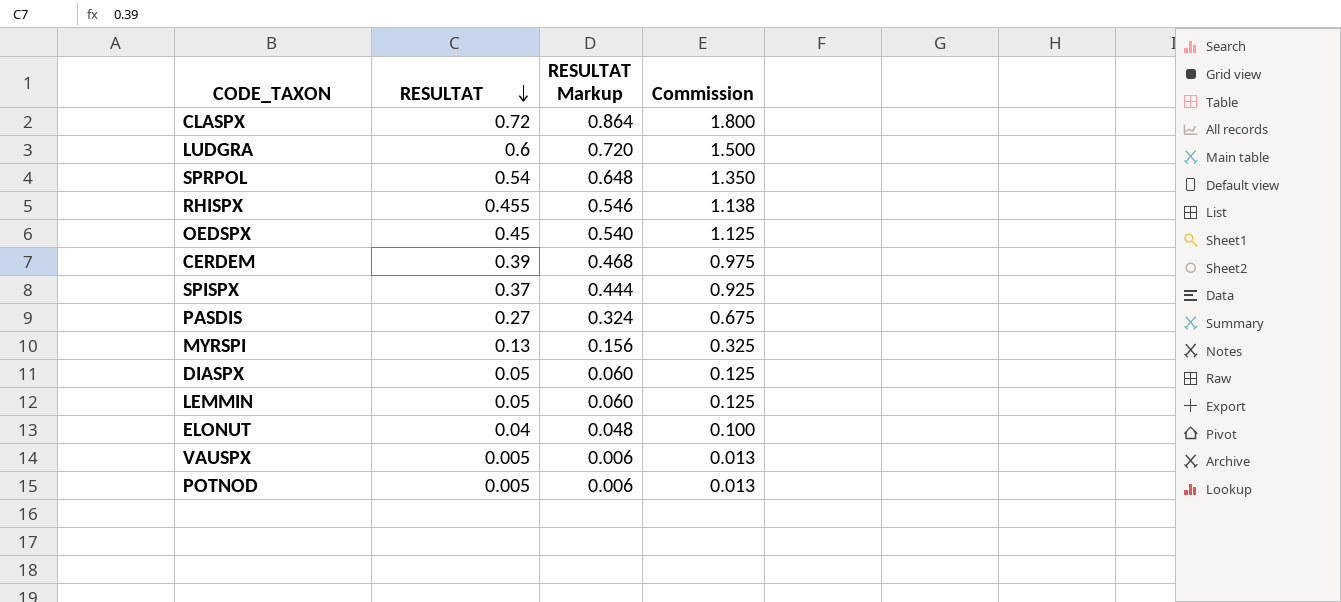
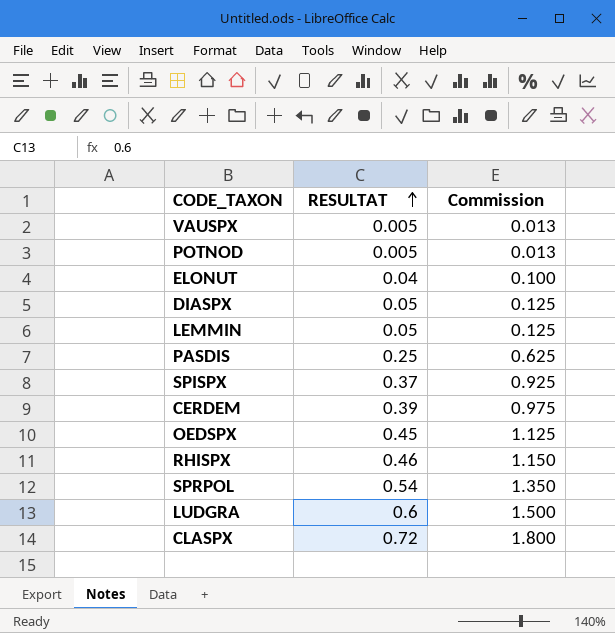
row order: RESULTAT descending -> RESULTAT ascending
column RESULTAT Markup | formula: [RESULTAT] * 1.2 -> none
row MYRSPI: 0.13 | 0.156 | 0.325 -> none
PASDIS | RESULTAT: 0.27 -> 0.25
PASDIS | Commission: 0.675 -> 0.625
RHISPX | RESULTAT: 0.455 -> 0.46
RHISPX | Commission: 1.138 -> 1.150

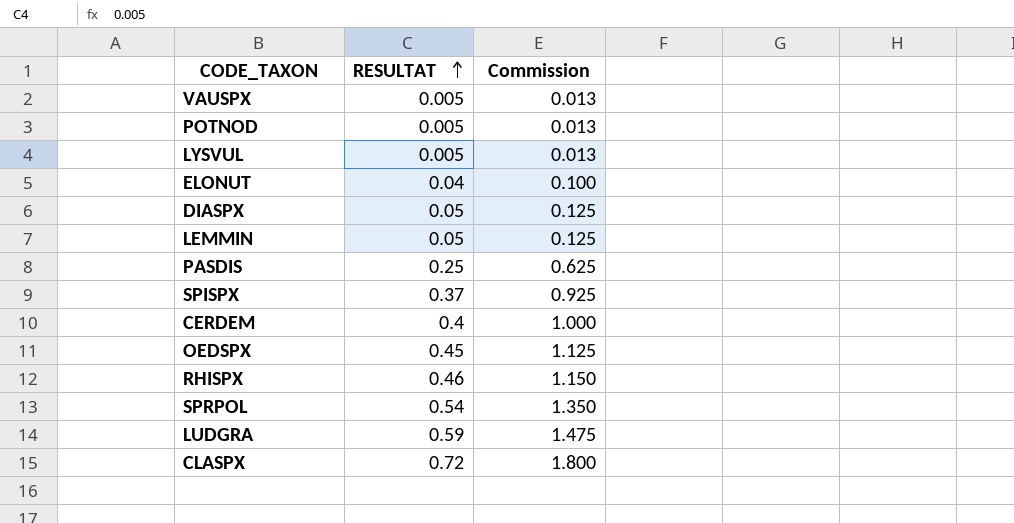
row LYSVUL: none -> 0.005 | 0.013
CERDEM | RESULTAT: 0.39 -> 0.4
CERDEM | Commission: 0.975 -> 1.000
LUDGRA | RESULTAT: 0.6 -> 0.59
LUDGRA | Commission: 1.500 -> 1.475

